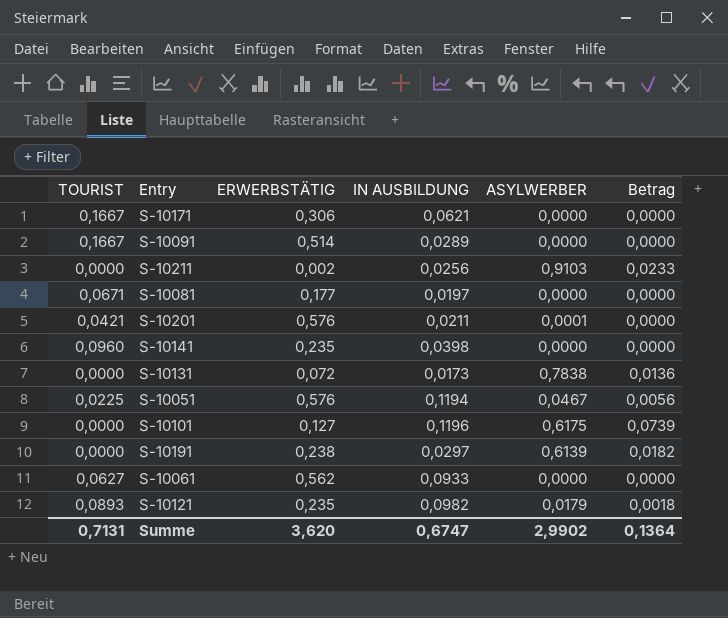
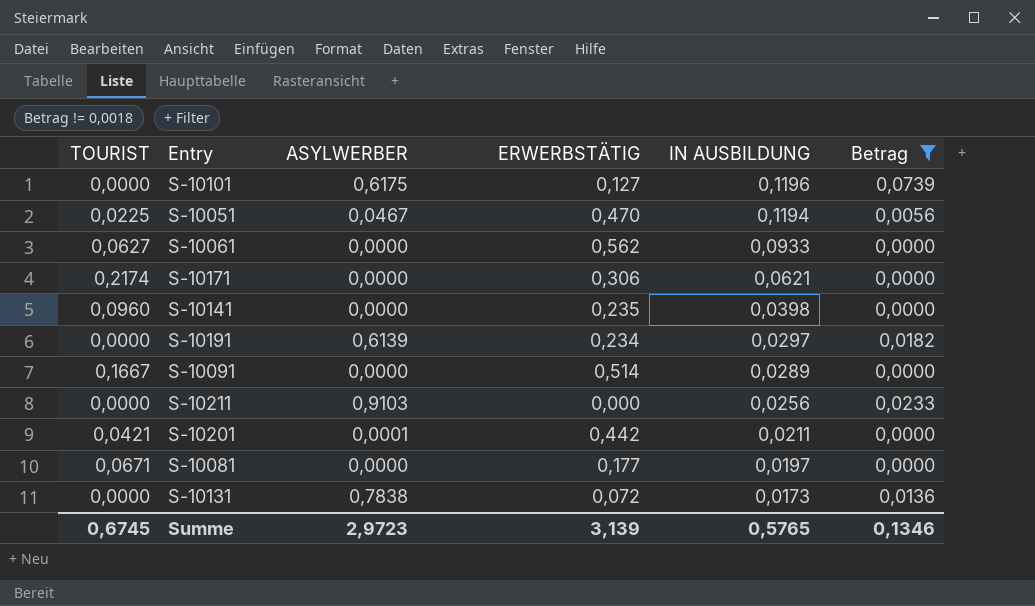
filter: none -> Betrag != 0,0018
row order: none -> IN AUSBILDUNG descending
column ASYLWERBER | position: 5 -> 3
S-10051 | ERWERBSTÄTIG: 0,576 -> 0,470
S-10171 | TOURIST: 0,1667 -> 0,2174
S-10191 | ERWERBSTÄTIG: 0,238 -> 0,234
S-10211 | ERWERBSTÄTIG: 0,002 -> 0,000
S-10201 | ERWERBSTÄTIG: 0,576 -> 0,442
Summe | TOURIST: 0,7131 -> 0,6745
Summe | ASYLWERBER: 2,9902 -> 2,9723
Summe | ERWERBSTÄTIG: 3,620 -> 3,139
Summe | IN AUSBILDUNG: 0,6747 -> 0,5765
Summe | Betrag: 0,1364 -> 0,1346

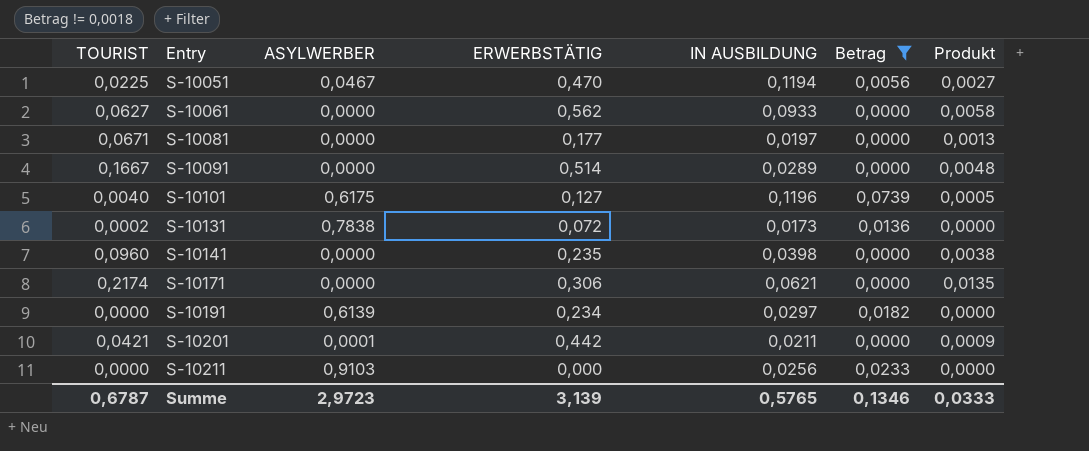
row order: IN AUSBILDUNG descending -> Entry ascending
column Produkt | formula: none -> [TOURIST] * [IN AUSBILDUNG]
S-10101 | TOURIST: 0,0000 -> 0,0040
S-10131 | TOURIST: 0,0000 -> 0,0002
Summe | TOURIST: 0,6745 -> 0,6787

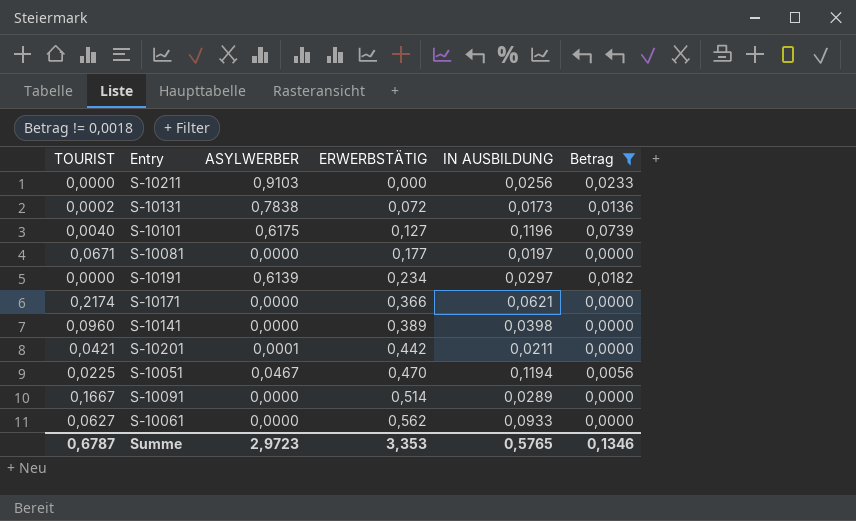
row order: Entry ascending -> ERWERBSTÄTIG ascending
column Produkt | formula: [TOURIST] * [IN AUSBILDUNG] -> none
S-10171 | ERWERBSTÄTIG: 0,306 -> 0,366
S-10141 | ERWERBSTÄTIG: 0,235 -> 0,389
Summe | ERWERBSTÄTIG: 3,139 -> 3,353

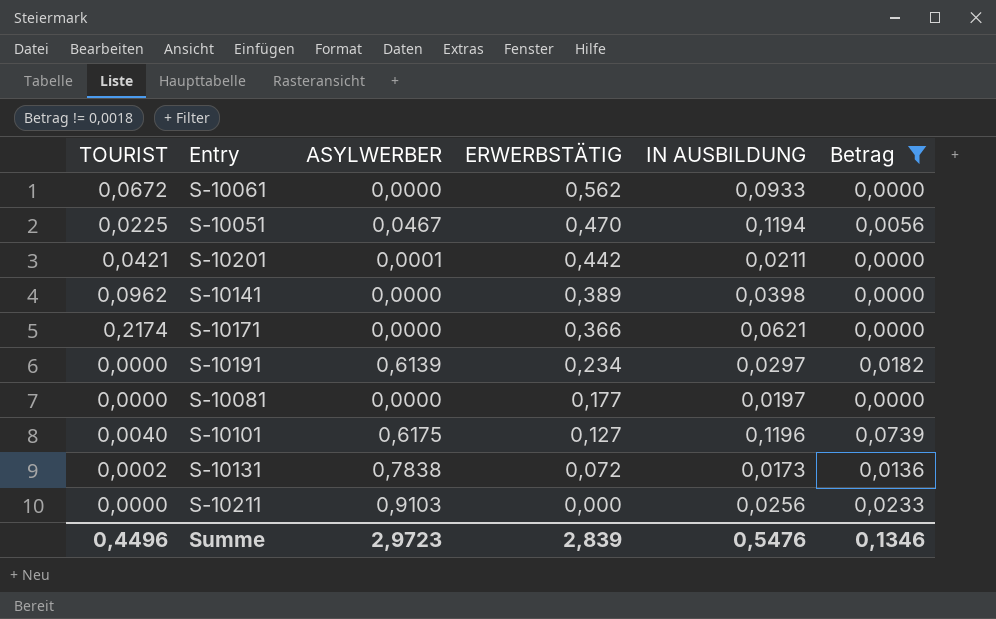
row order: ERWERBSTÄTIG ascending -> ERWERBSTÄTIG descending
row S-10091: 0,1667 | 0,0000 | 0,514 | 0,0289 | 0,0000 -> none
S-10061 | TOURIST: 0,0627 -> 0,0672
S-10141 | TOURIST: 0,0960 -> 0,0962
S-10081 | TOURIST: 0,0671 -> 0,0000
Summe | TOURIST: 0,6787 -> 0,4496
Summe | ERWERBSTÄTIG: 3,353 -> 2,839
Summe | IN AUSBILDUNG: 0,5765 -> 0,5476

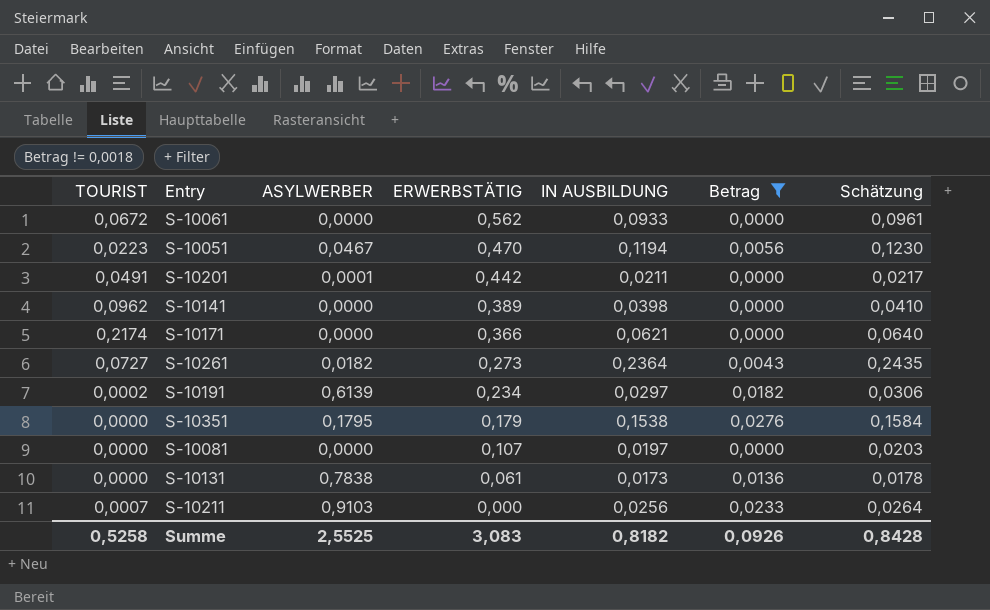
column Schätzung | formula: none -> [IN AUSBILDUNG] * 1,03
row S-10101: 0,0040 | 0,6175 | 0,127 | 0,1196 | 0,0739 -> none
S-10051 | TOURIST: 0,0225 -> 0,0223
S-10201 | TOURIST: 0,0421 -> 0,0491
row S-10261: none -> 0,0727 | 0,0182 | 0,273 | 0,2364 | 0,0043 | 0,2435
S-10191 | TOURIST: 0,0000 -> 0,0002
row S-10351: none -> 0,0000 | 0,1795 | 0,179 | 0,1538 | 0,0276 | 0,1584
S-10081 | ERWERBSTÄTIG: 0,177 -> 0,107
S-10131 | TOURIST: 0,0002 -> 0,0000
S-10131 | ERWERBSTÄTIG: 0,072 -> 0,061
S-10211 | TOURIST: 0,0000 -> 0,0007
Summe | TOURIST: 0,4496 -> 0,5258
Summe | ASYLWERBER: 2,9723 -> 2,5525
Summe | ERWERBSTÄTIG: 2,839 -> 3,083
Summe | IN AUSBILDUNG: 0,5476 -> 0,8182
Summe | Betrag: 0,1346 -> 0,0926

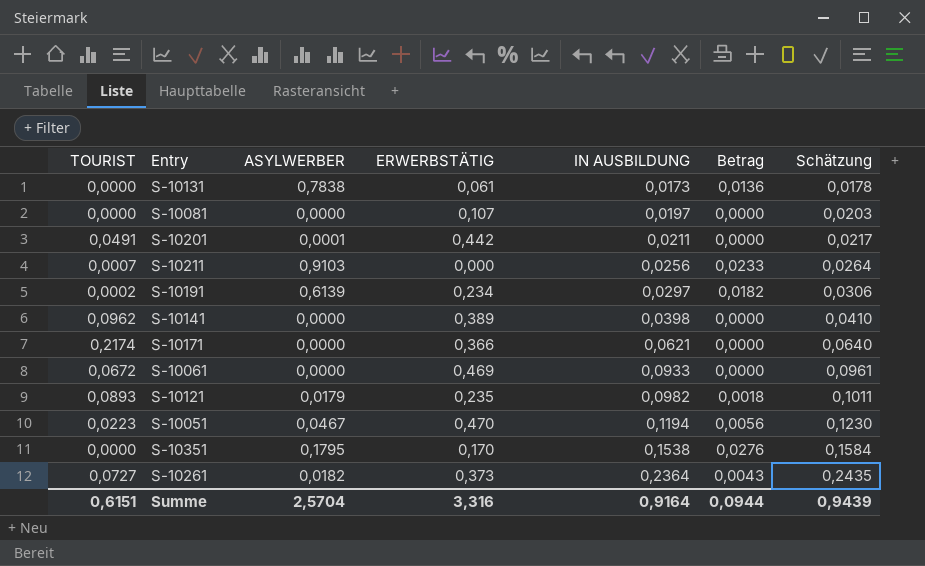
filter: Betrag != 0,0018 -> none
row order: ERWERBSTÄTIG descending -> IN AUSBILDUNG ascending
S-10061 | ERWERBSTÄTIG: 0,562 -> 0,469
S-10351 | ERWERBSTÄTIG: 0,179 -> 0,170
S-10261 | ERWERBSTÄTIG: 0,273 -> 0,373
Summe | TOURIST: 0,5258 -> 0,6151
Summe | ASYLWERBER: 2,5525 -> 2,5704
Summe | ERWERBSTÄTIG: 3,083 -> 3,316
Summe | IN AUSBILDUNG: 0,8182 -> 0,9164
Summe | Betrag: 0,0926 -> 0,0944
Summe | Schätzung: 0,8428 -> 0,9439

